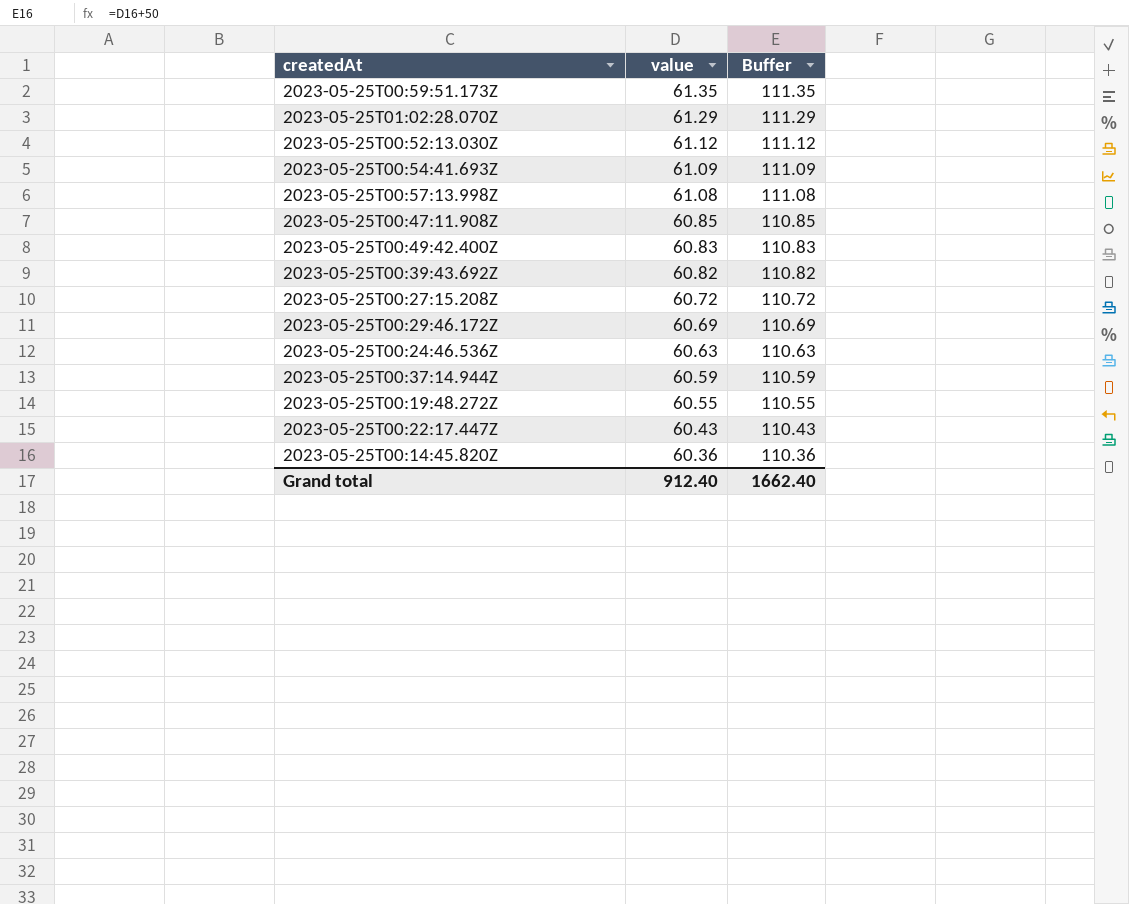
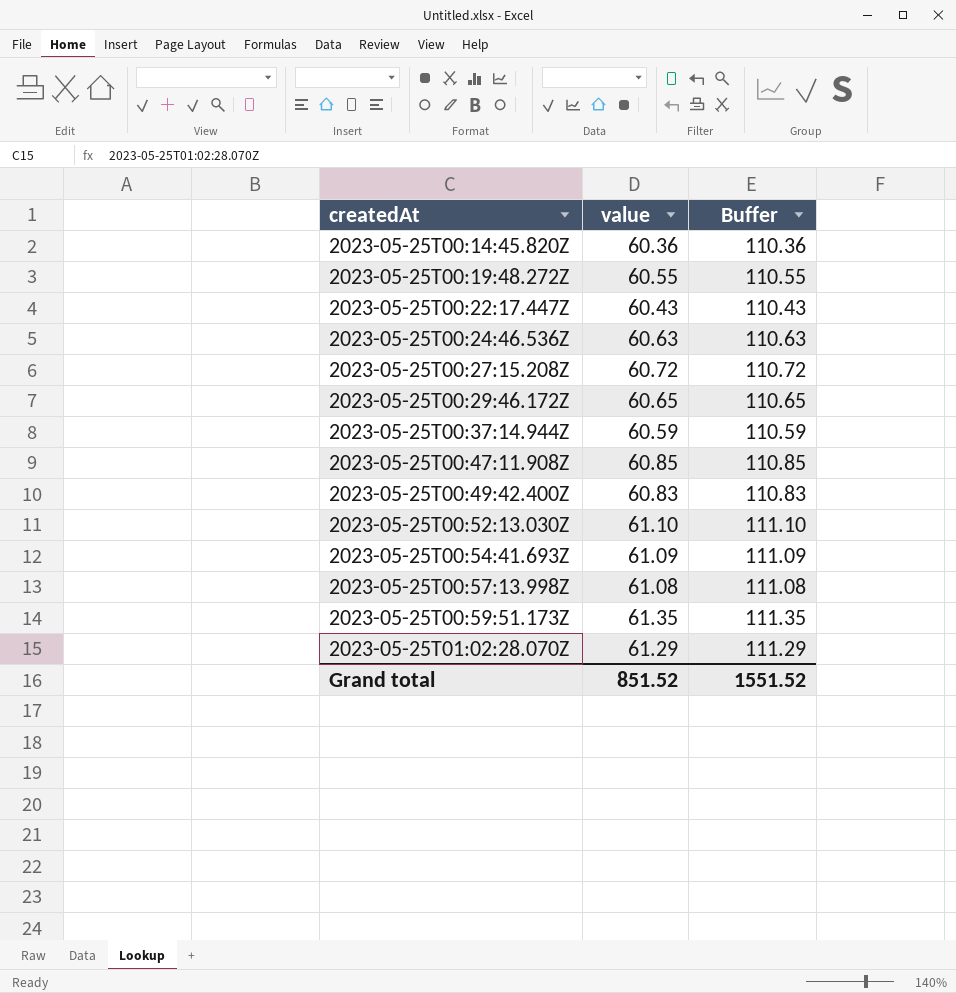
row order: value descending -> createdAt ascending
row 2023-05-25T00:39:43.692Z: 60.82 | 110.82 -> none
2023-05-25T00:29:46.172Z | value: 60.69 -> 60.65
2023-05-25T00:29:46.172Z | Buffer: 110.69 -> 110.65
2023-05-25T00:52:13.030Z | value: 61.12 -> 61.10
2023-05-25T00:52:13.030Z | Buffer: 111.12 -> 111.10
Grand total | value: 912.40 -> 851.52
Grand total | Buffer: 1662.40 -> 1551.52

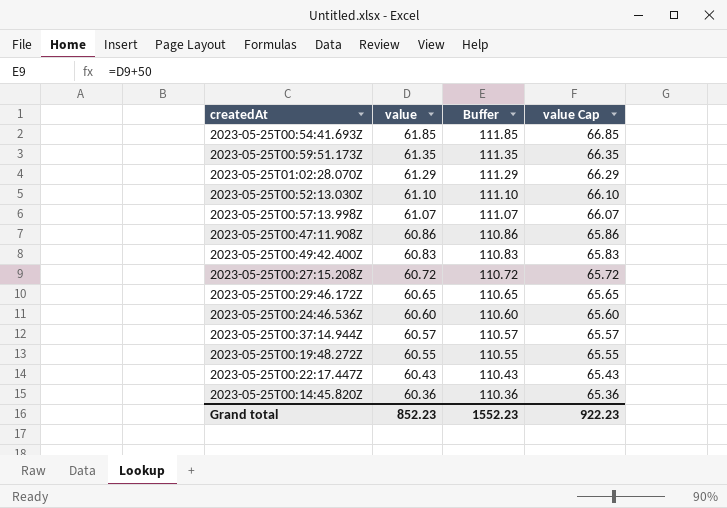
row order: createdAt ascending -> value descending
column value Cap | formula: none -> [value] + 5
2023-05-25T00:54:41.693Z | value: 61.09 -> 61.85
2023-05-25T00:54:41.693Z | Buffer: 111.09 -> 111.85
2023-05-25T00:57:13.998Z | value: 61.08 -> 61.07
2023-05-25T00:57:13.998Z | Buffer: 111.08 -> 111.07
2023-05-25T00:47:11.908Z | value: 60.85 -> 60.86
2023-05-25T00:47:11.908Z | Buffer: 110.85 -> 110.86
2023-05-25T00:24:46.536Z | value: 60.63 -> 60.60
2023-05-25T00:24:46.536Z | Buffer: 110.63 -> 110.60
2023-05-25T00:37:14.944Z | value: 60.59 -> 60.57
2023-05-25T00:37:14.944Z | Buffer: 110.59 -> 110.57
Grand total | value: 851.52 -> 852.23
Grand total | Buffer: 1551.52 -> 1552.23

